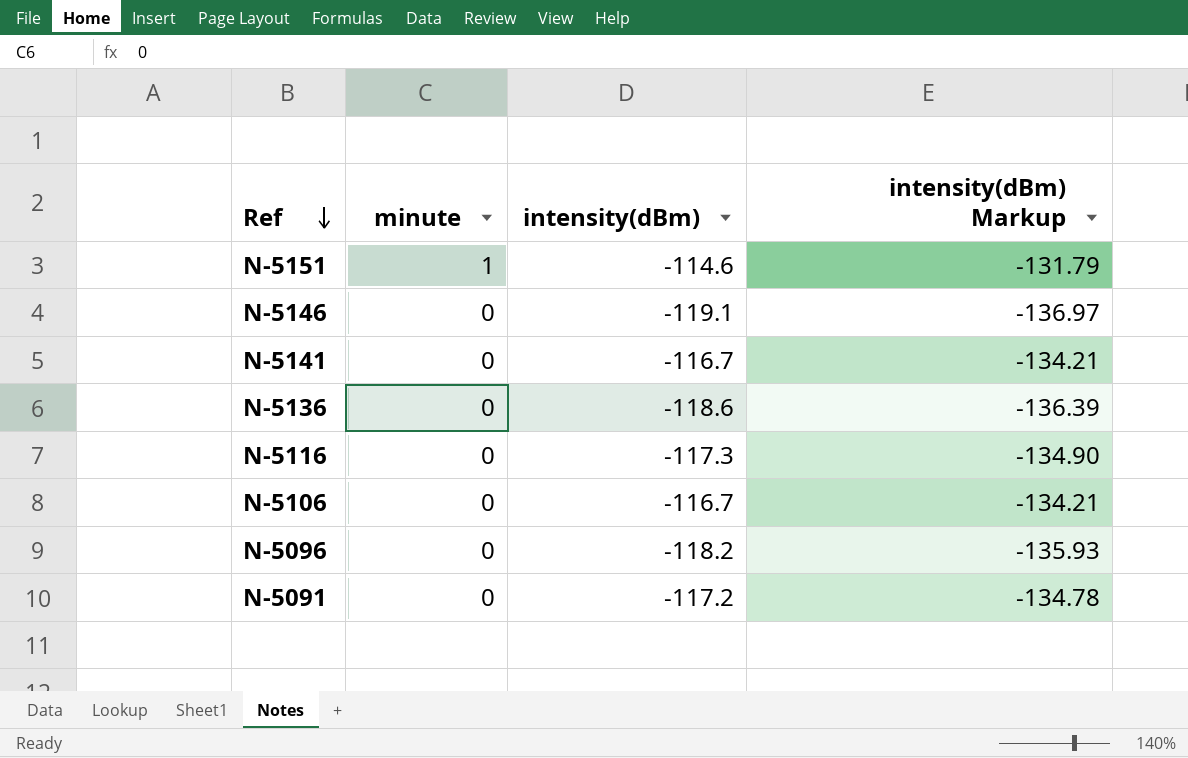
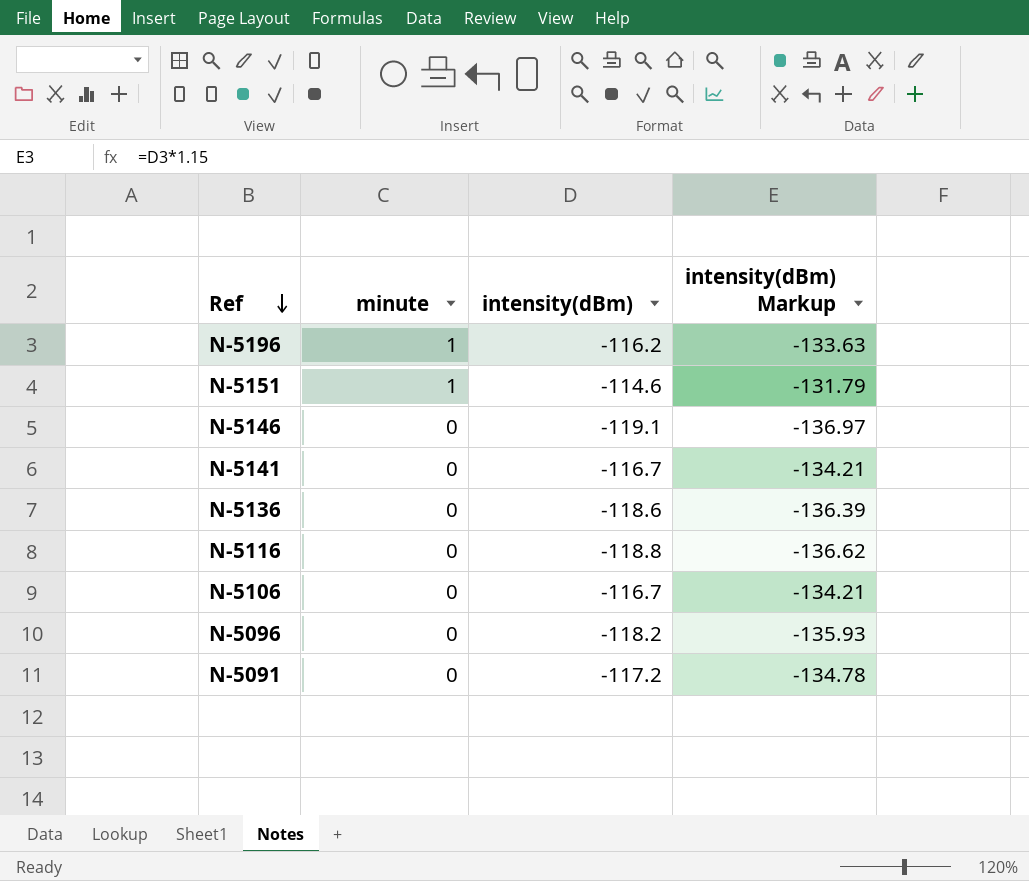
row N-5196: none -> 1 | -116.2 | -133.63
N-5116 | intensity(dBm): -117.3 -> -118.8
N-5116 | intensity(dBm) Markup: -134.90 -> -136.62

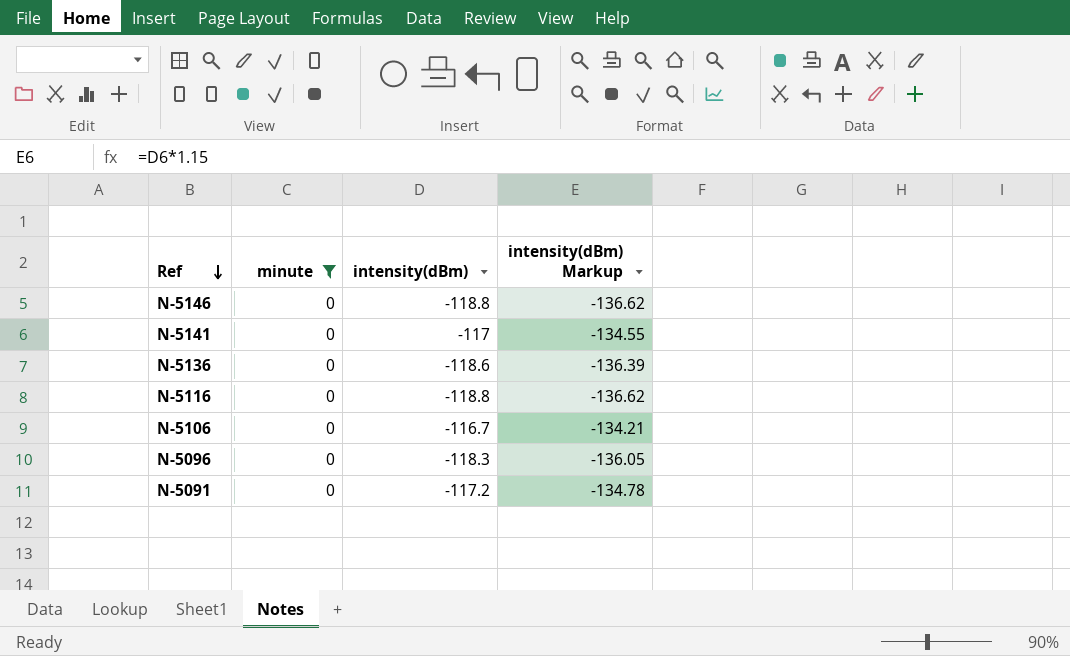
filter: none -> minute = 0
N-5146 | intensity(dBm): -119.1 -> -118.8
N-5146 | intensity(dBm) Markup: -136.97 -> -136.62
N-5141 | intensity(dBm): -116.7 -> -117
N-5141 | intensity(dBm) Markup: -134.21 -> -134.55
N-5096 | intensity(dBm): -118.2 -> -118.3
N-5096 | intensity(dBm) Markup: -135.93 -> -136.05

